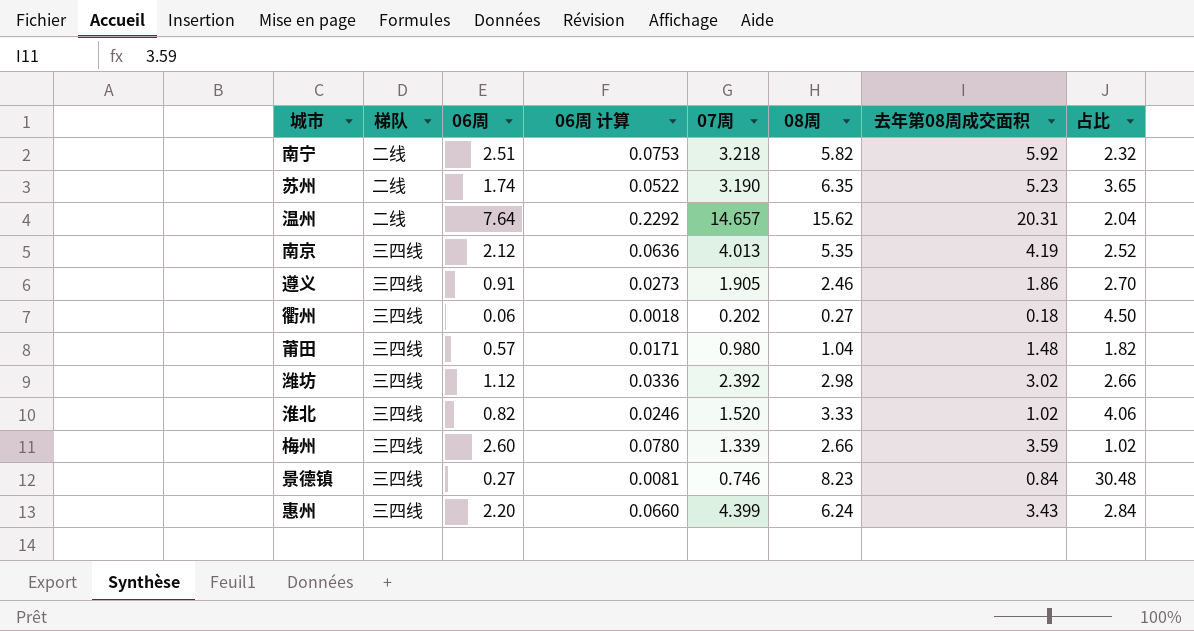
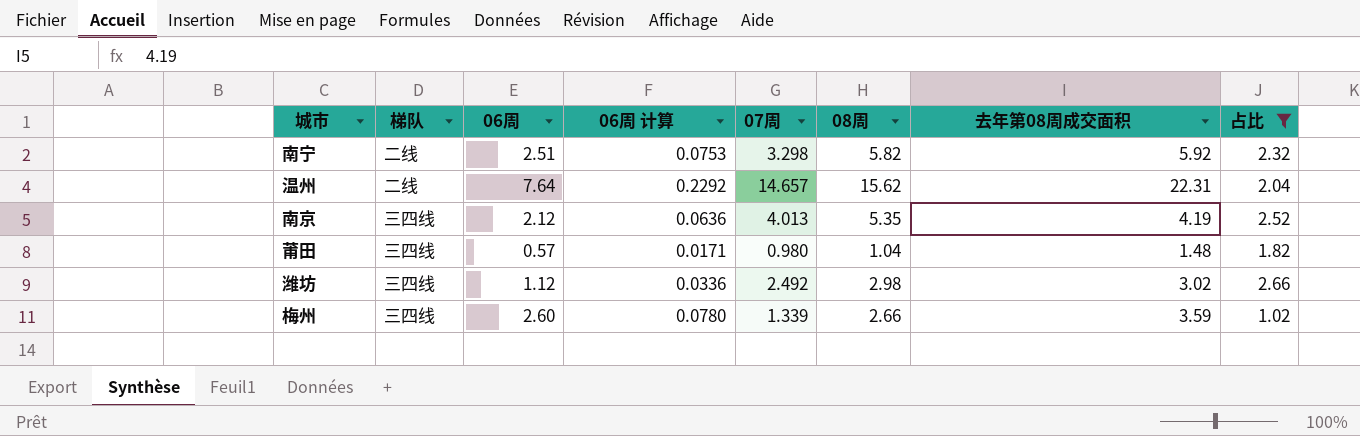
filter: none -> 占比 <= 2.66
南宁 | 07周: 3.218 -> 3.298
温州 | 去年第08周成交面积: 20.31 -> 22.31
潍坊 | 07周: 2.392 -> 2.492

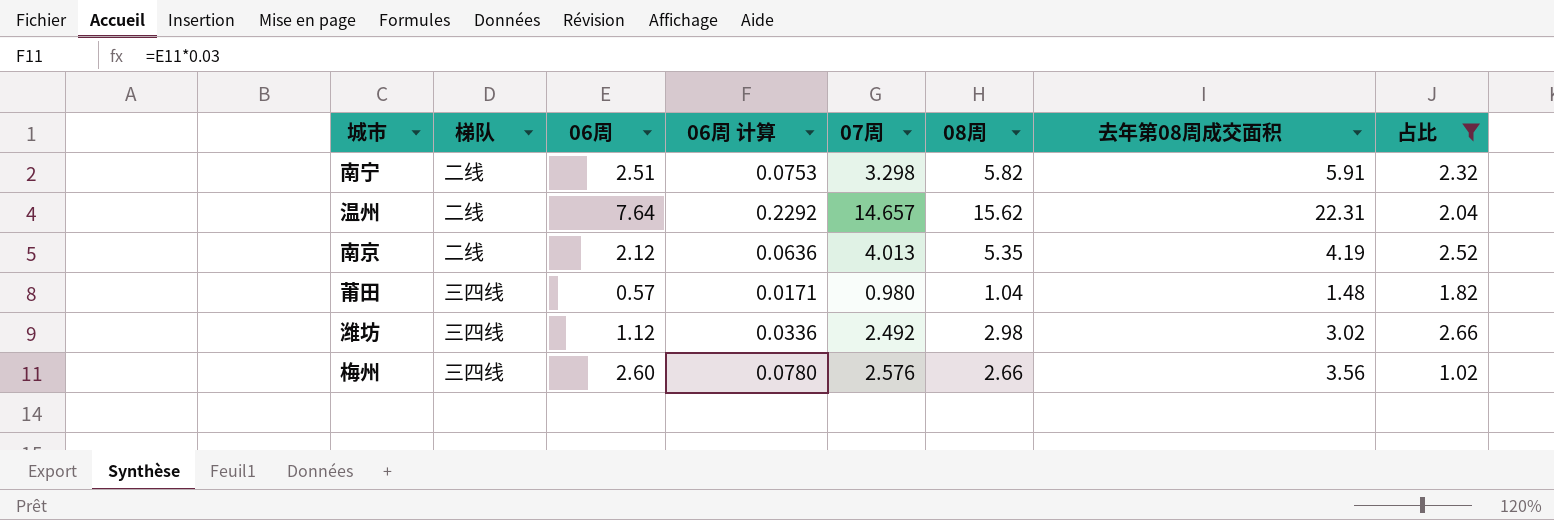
南宁 | 去年第08周成交面积: 5.92 -> 5.91
南京 | 梯队: 三四线 -> 二线
梅州 | 07周: 1.339 -> 2.576
梅州 | 去年第08周成交面积: 3.59 -> 3.56

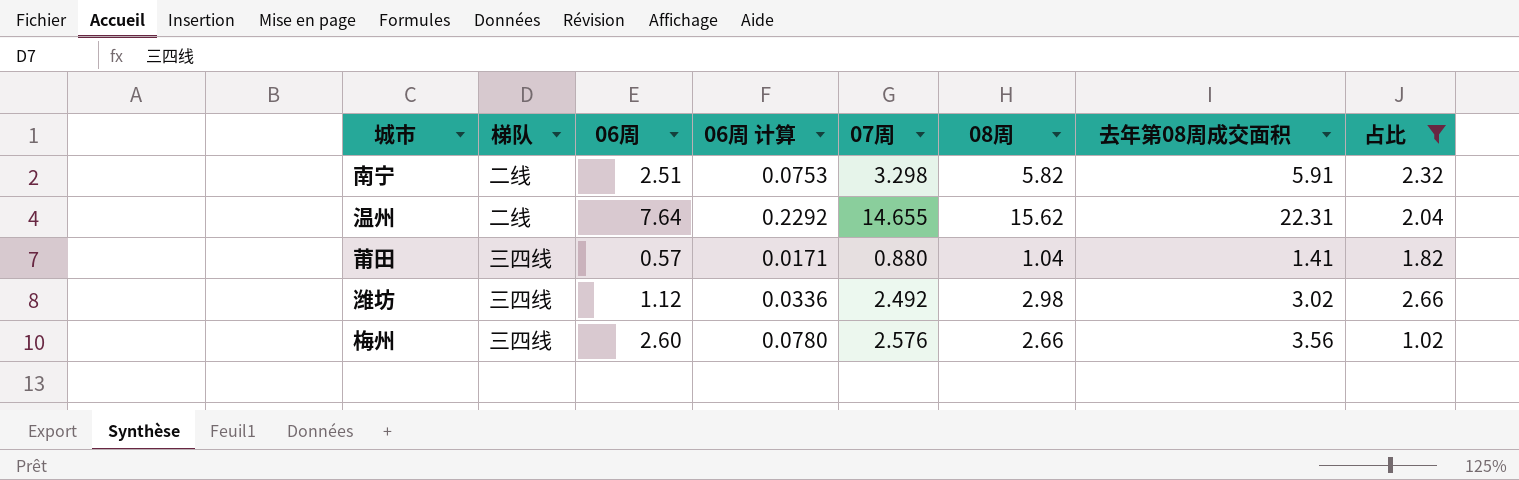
row 南京: 二线 | 2.12 | 0.0636 | 4.013 | 5.35 | 4.19 | 2.52 -> none
温州 | 07周: 14.657 -> 14.655
莆田 | 07周: 0.980 -> 0.880
莆田 | 去年第08周成交面积: 1.48 -> 1.41

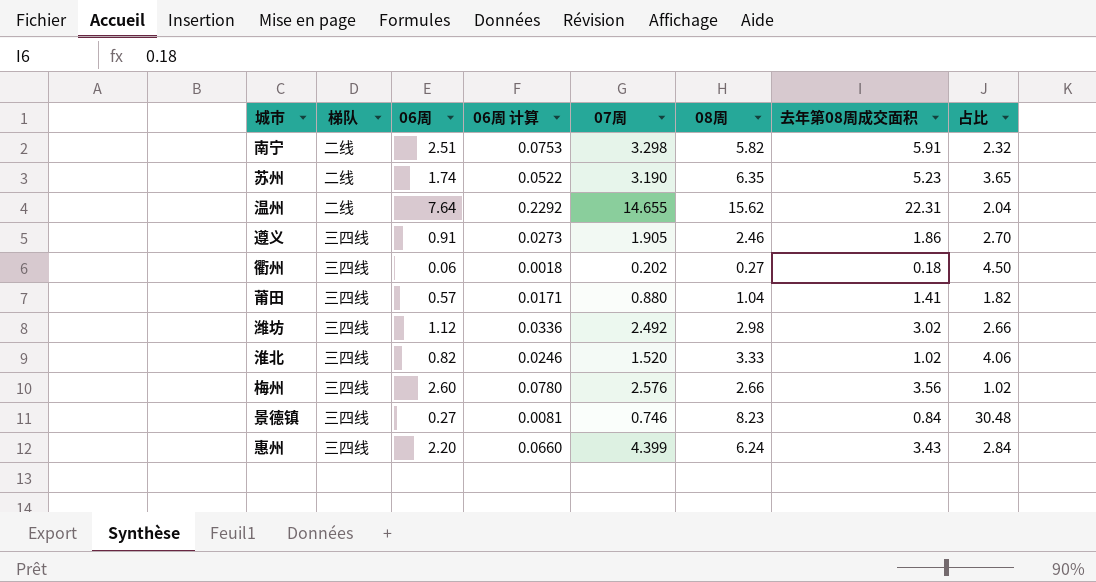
filter: 占比 <= 2.66 -> none

